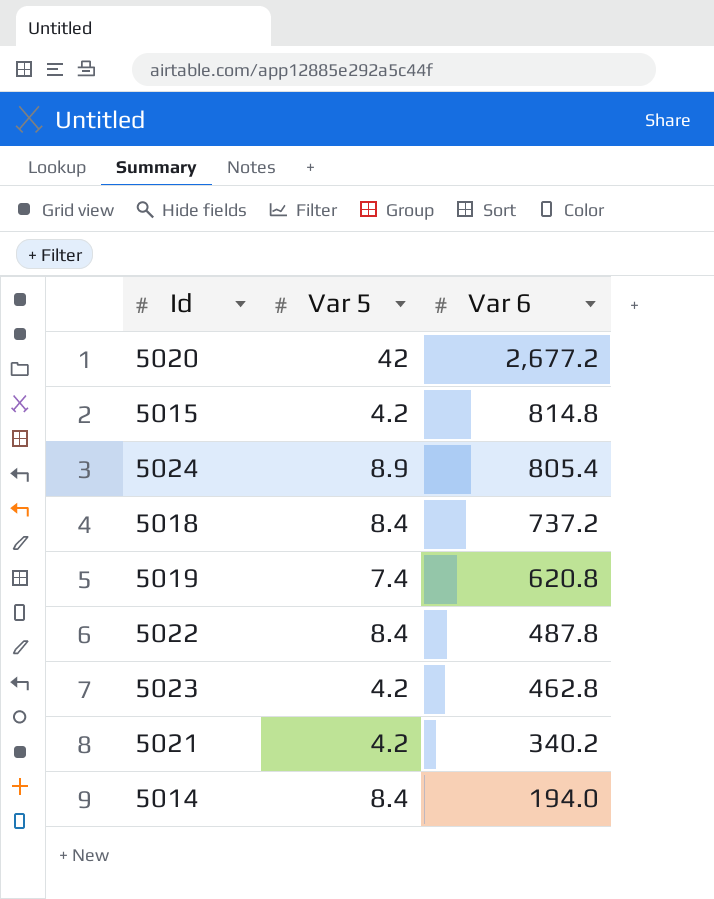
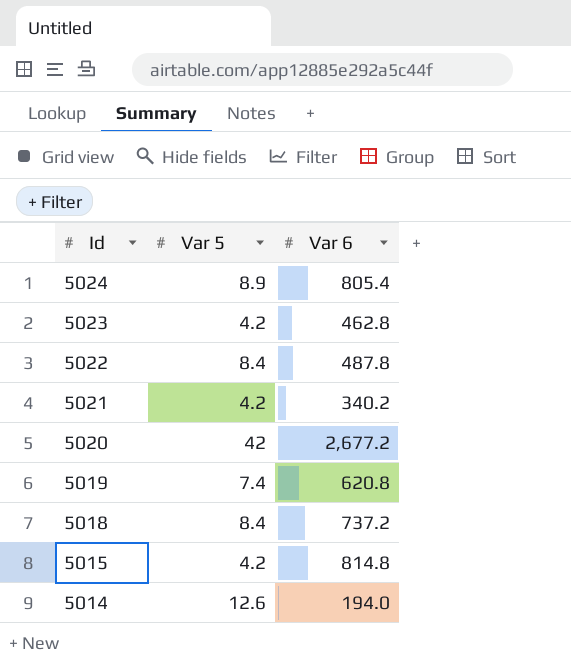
row order: Var 6 descending -> Id descending
5014 | Var 5: 8.4 -> 12.6

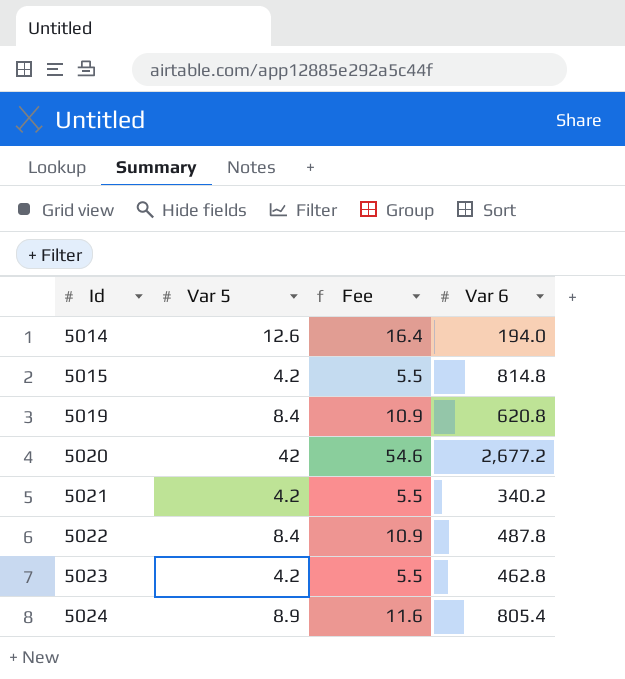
row order: Id descending -> Id ascending
column Fee | formula: none -> [Var 5] * 1.3
row 5018: 8.4 | 737.2 -> none
5019 | Var 5: 7.4 -> 8.4

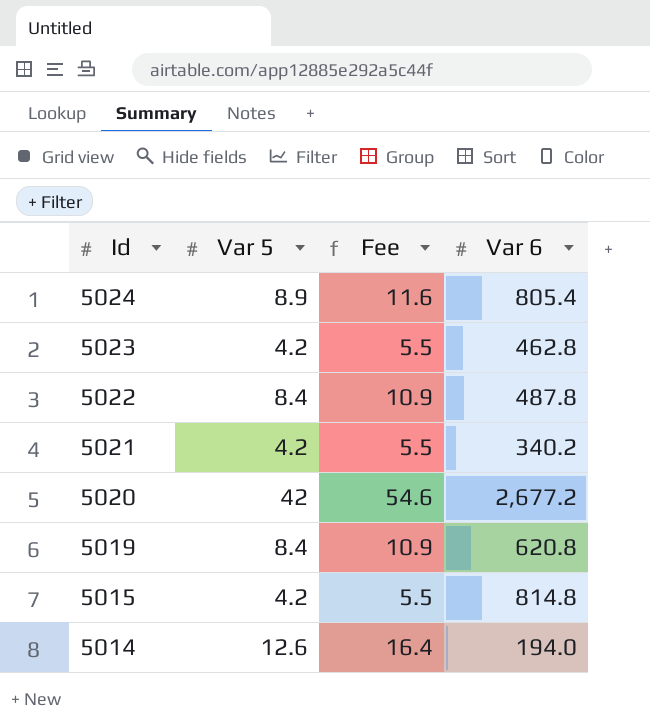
row order: Id ascending -> Id descending

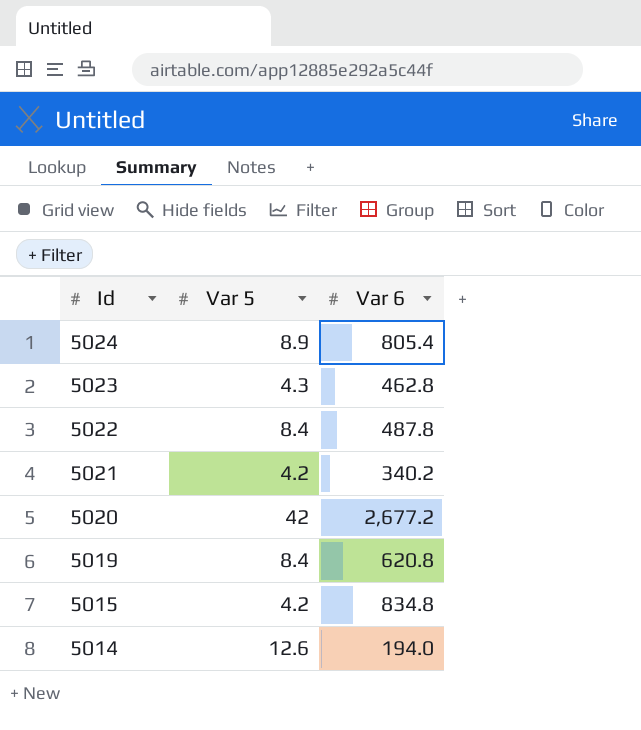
column Fee | formula: [Var 5] * 1.3 -> none
5023 | Var 5: 4.2 -> 4.3
5015 | Var 6: 814.8 -> 834.8

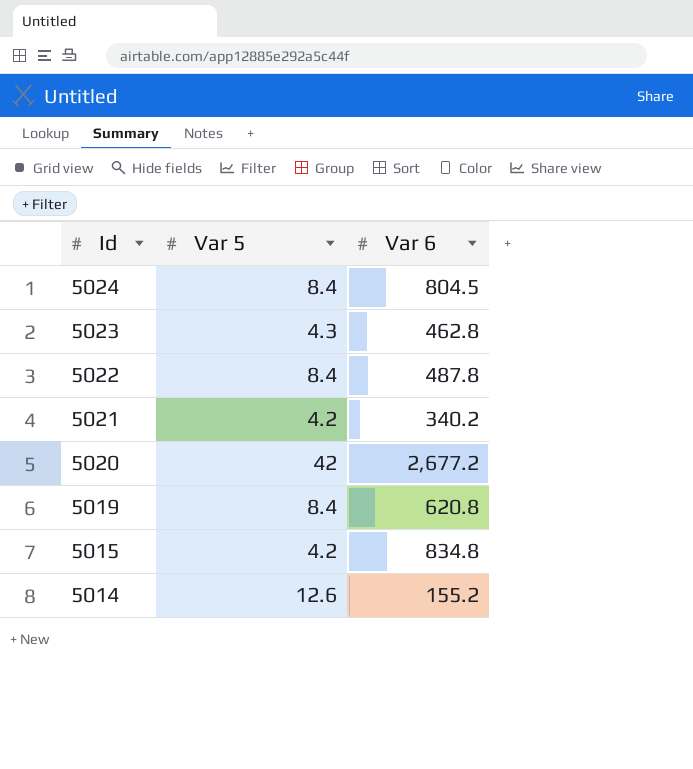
5024 | Var 5: 8.9 -> 8.4
5024 | Var 6: 805.4 -> 804.5
5014 | Var 6: 194.0 -> 155.2

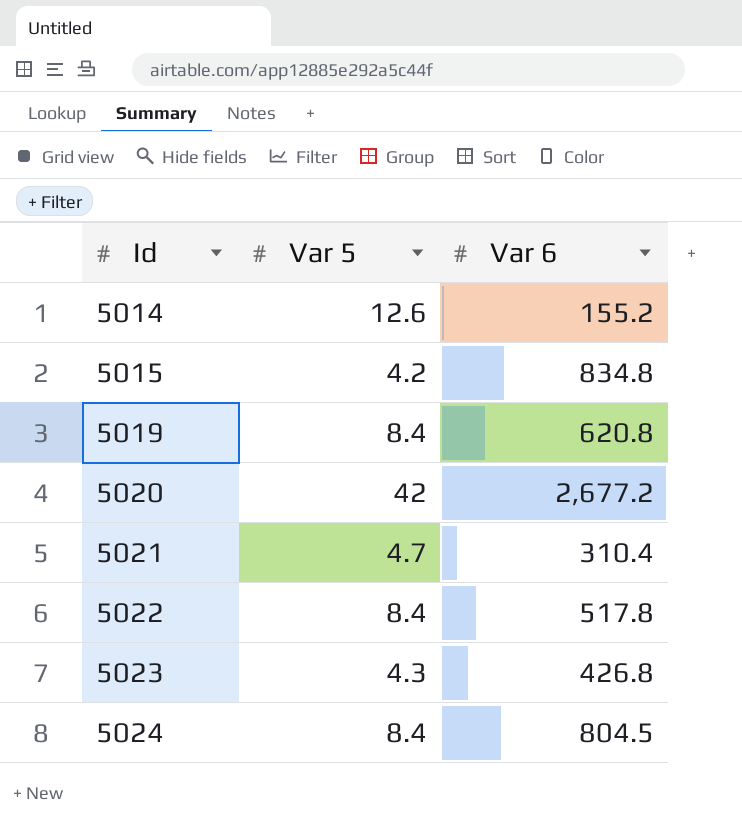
row order: Id descending -> Id ascending
5021 | Var 5: 4.2 -> 4.7
5021 | Var 6: 340.2 -> 310.4
5022 | Var 6: 487.8 -> 517.8
5023 | Var 6: 462.8 -> 426.8

